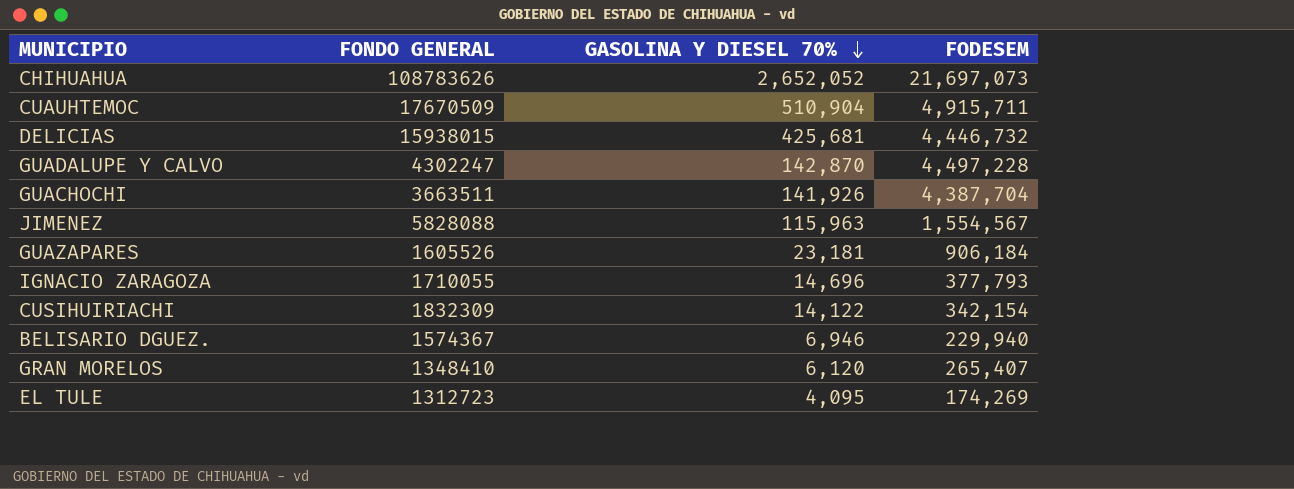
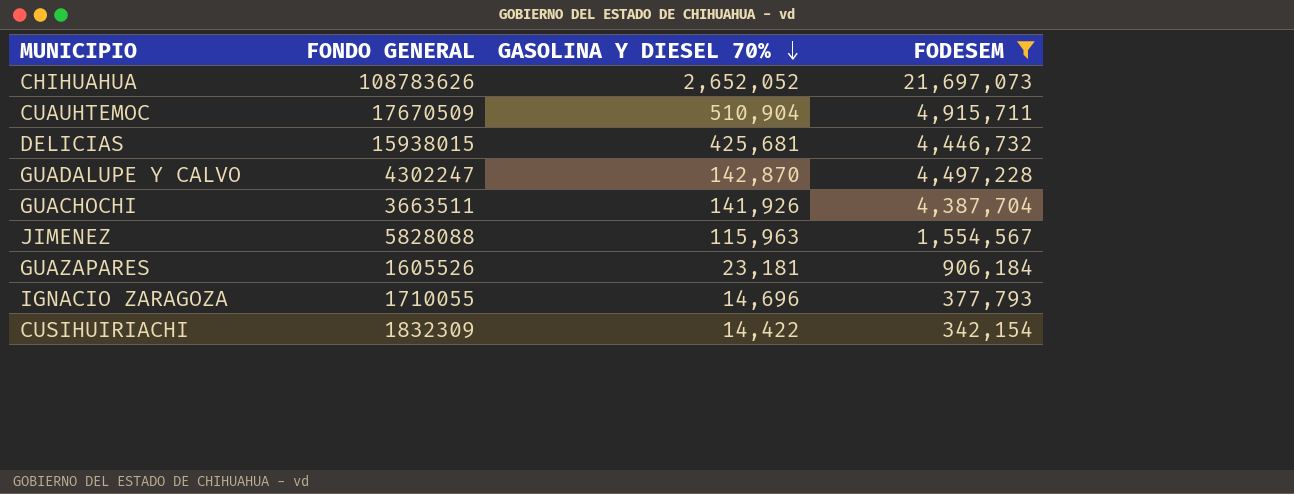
filter: none -> FODESEM >= 342,154
CUSIHUIRIACHI | GASOLINA Y DIESEL 70%: 14,122 -> 14,422

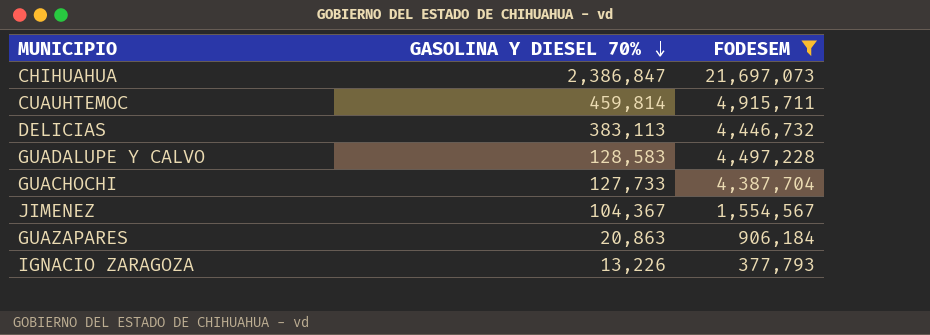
column FONDO GENERAL | position: 2 -> none
row CUSIHUIRIACHI: 1832309 | 14,422 | 342,154 -> none
CHIHUAHUA | GASOLINA Y DIESEL 70%: 2,652,052 -> 2,386,847
CUAUHTEMOC | GASOLINA Y DIESEL 70%: 510,904 -> 459,814
DELICIAS | GASOLINA Y DIESEL 70%: 425,681 -> 383,113
GUADALUPE Y CALVO | GASOLINA Y DIESEL 70%: 142,870 -> 128,583
GUACHOCHI | GASOLINA Y DIESEL 70%: 141,926 -> 127,733
JIMENEZ | GASOLINA Y DIESEL 70%: 115,963 -> 104,367
GUAZAPARES | GASOLINA Y DIESEL 70%: 23,181 -> 20,863
IGNACIO ZARAGOZA | GASOLINA Y DIESEL 70%: 14,696 -> 13,226

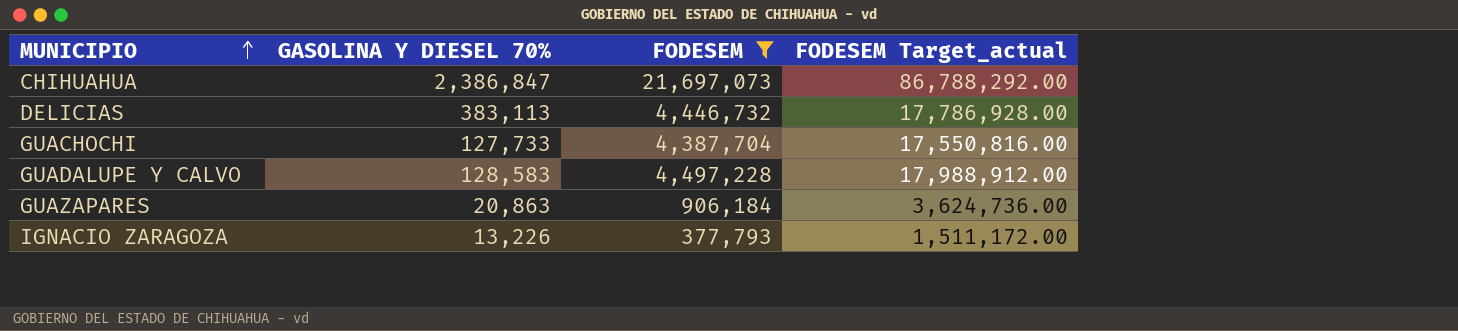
row order: GASOLINA Y DIESEL 70% descending -> MUNICIPIO ascending
column FODESEM Target_actual | formula: none -> [FODESEM] * 4
row CUAUHTEMOC: 459,814 | 4,915,711 -> none
row JIMENEZ: 104,367 | 1,554,567 -> none

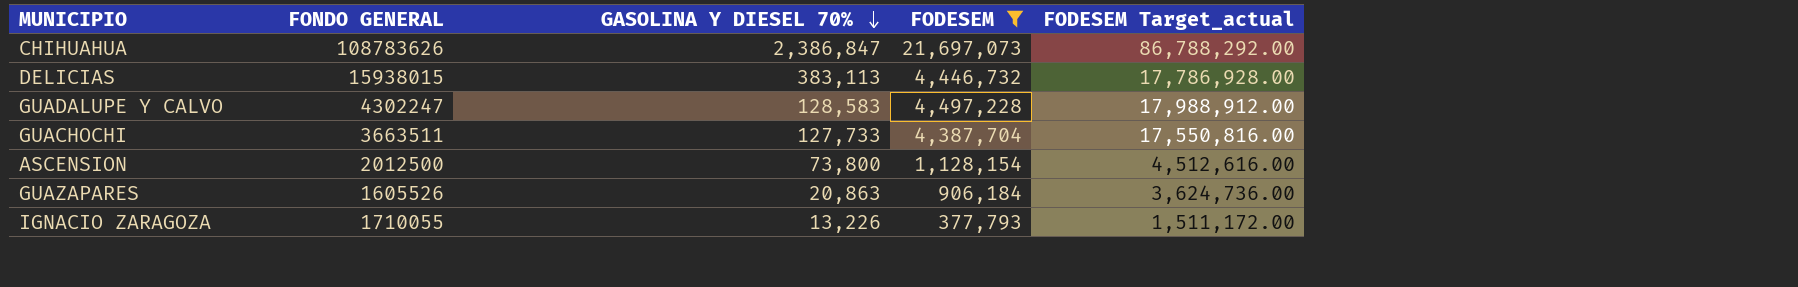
row order: MUNICIPIO ascending -> GASOLINA Y DIESEL 70% descending
column FONDO GENERAL | position: none -> 2
row ASCENSION: none -> 2012500 | 73,800 | 1,128,154 | 4,512,616.00

